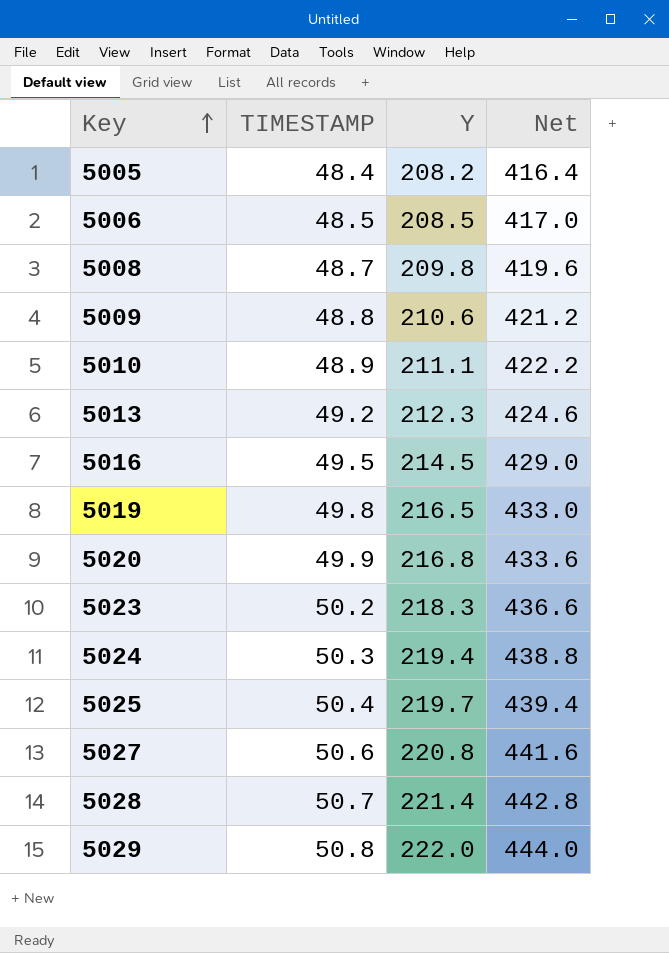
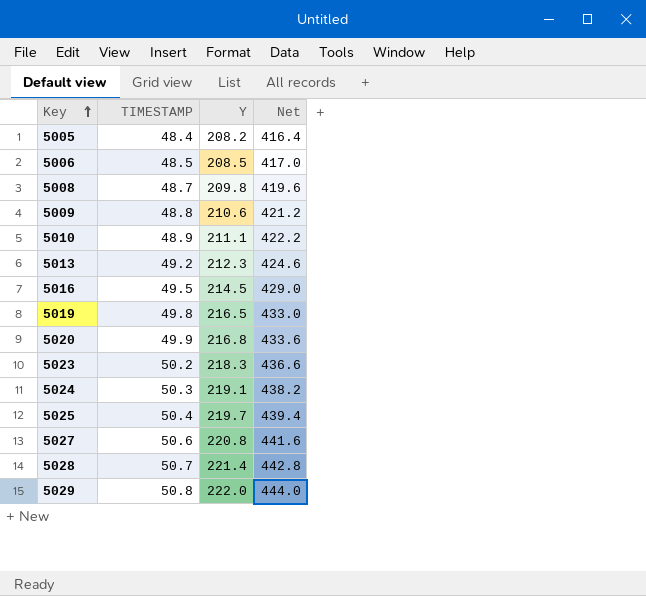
5024 | Y: 219.4 -> 219.1
5024 | Net: 438.8 -> 438.2

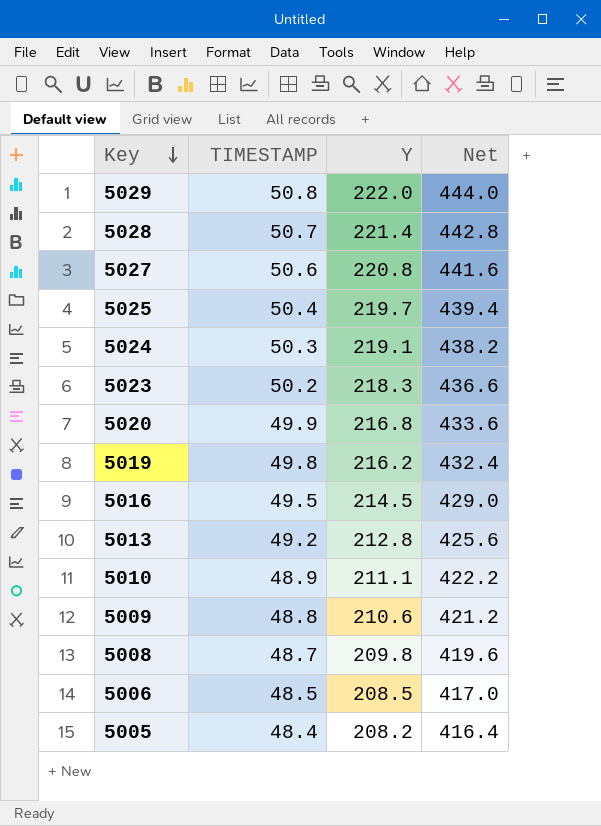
row order: Key ascending -> Key descending
5019 | Y: 216.5 -> 216.2
5019 | Net: 433.0 -> 432.4
5013 | Y: 212.3 -> 212.8
5013 | Net: 424.6 -> 425.6

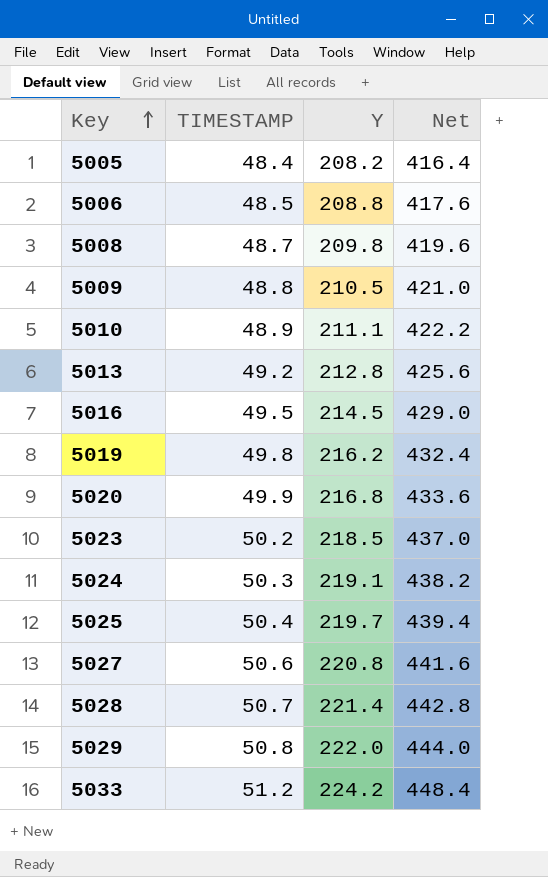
row order: Key descending -> Key ascending
5006 | Y: 208.5 -> 208.8
5006 | Net: 417.0 -> 417.6
5009 | Y: 210.6 -> 210.5
5009 | Net: 421.2 -> 421.0
5023 | Y: 218.3 -> 218.5
5023 | Net: 436.6 -> 437.0
row 5033: none -> 51.2 | 224.2 | 448.4

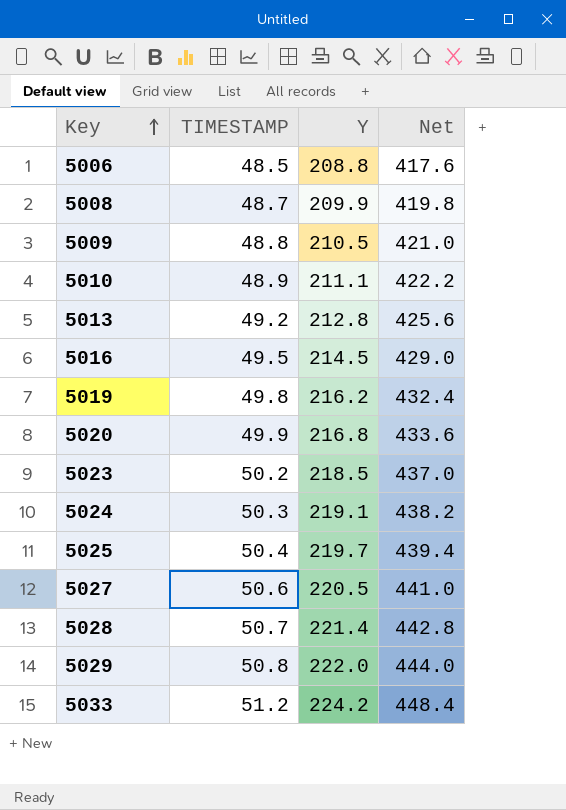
row 5005: 48.4 | 208.2 | 416.4 -> none
5008 | Y: 209.8 -> 209.9
5008 | Net: 419.6 -> 419.8
5027 | Y: 220.8 -> 220.5
5027 | Net: 441.6 -> 441.0

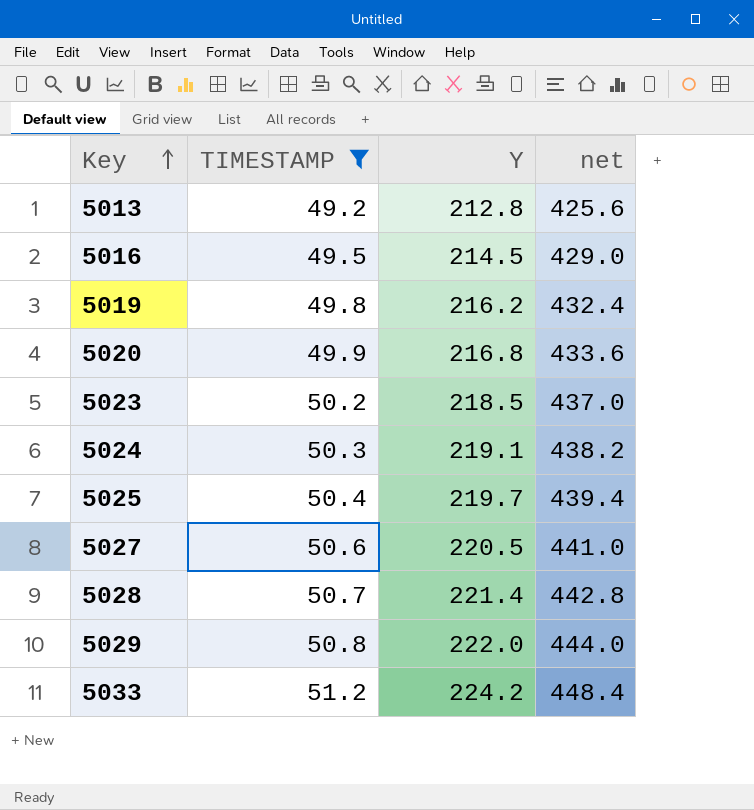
filter: none -> TIMESTAMP >= 49.2
column name: Net -> net

